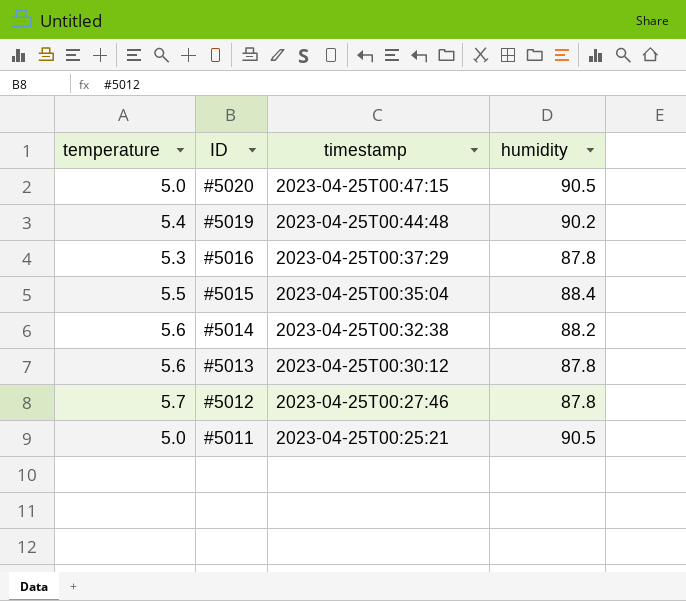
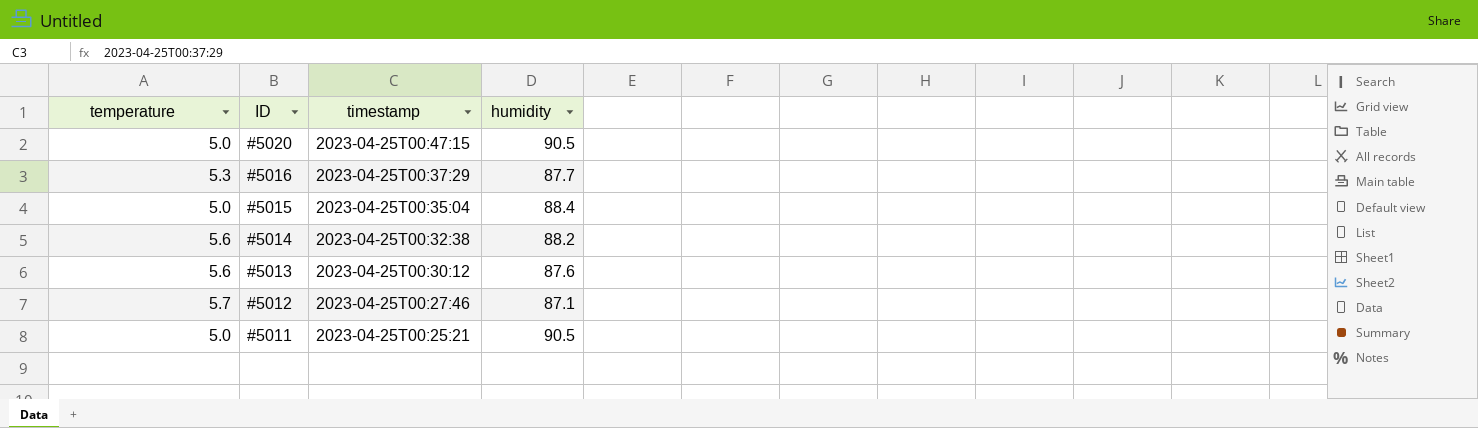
row #5019: 5.4 | 2023-04-25T00:44:48 | 90.2 -> none
#5016 | humidity: 87.8 -> 87.7
#5015 | temperature: 5.5 -> 5.0
#5013 | humidity: 87.8 -> 87.6
#5012 | humidity: 87.8 -> 87.1

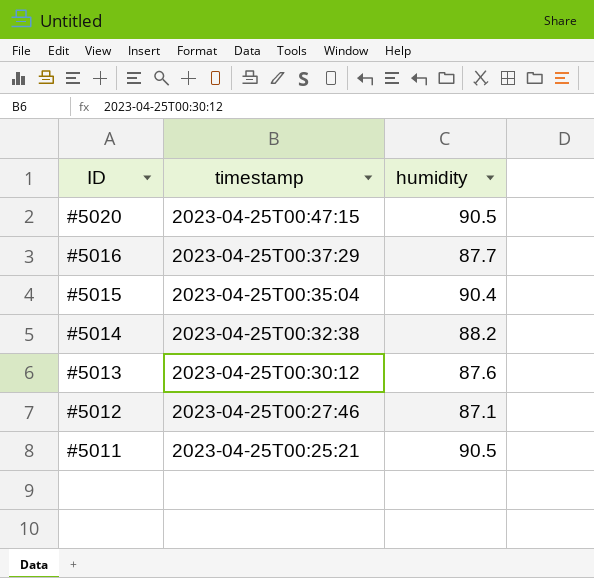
column temperature | position: 1 -> none
#5015 | humidity: 88.4 -> 90.4

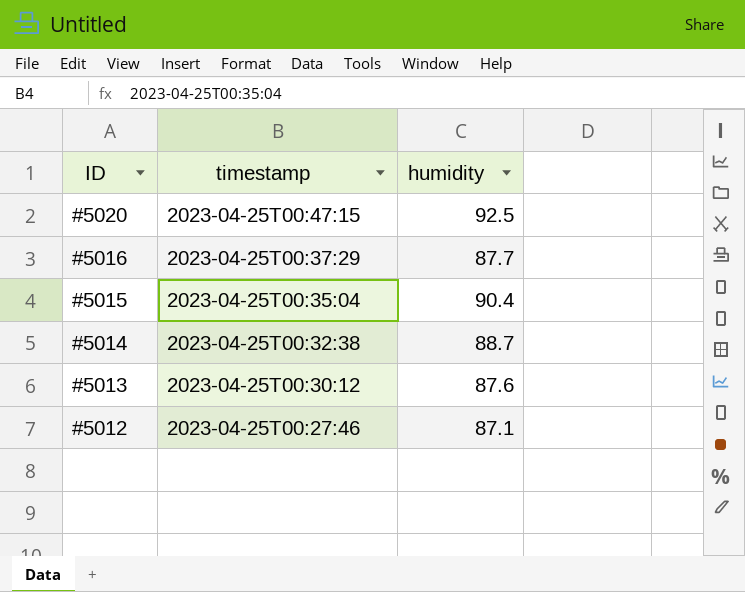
row #5011: 2023-04-25T00:25:21 | 90.5 -> none
#5020 | humidity: 90.5 -> 92.5
#5014 | humidity: 88.2 -> 88.7

